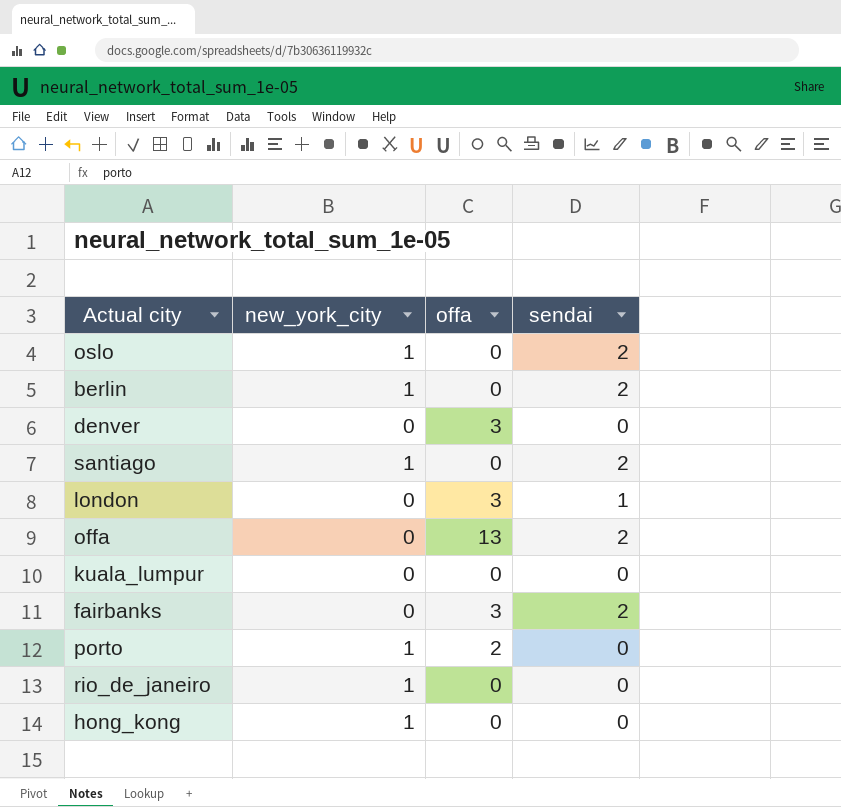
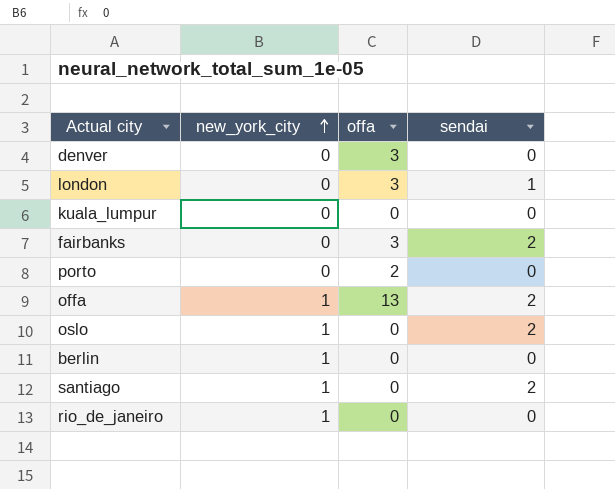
row order: none -> new_york_city ascending
row hong_kong: 1 | 0 | 0 -> none
porto | new_york_city: 1 -> 0
offa | new_york_city: 0 -> 1
berlin | sendai: 2 -> 0

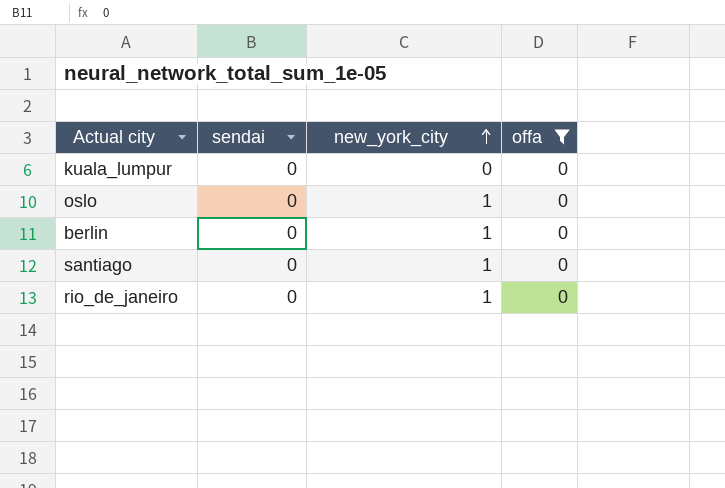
filter: none -> offa = 0
column sendai | position: 4 -> 2
oslo | sendai: 2 -> 0
santiago | sendai: 2 -> 0

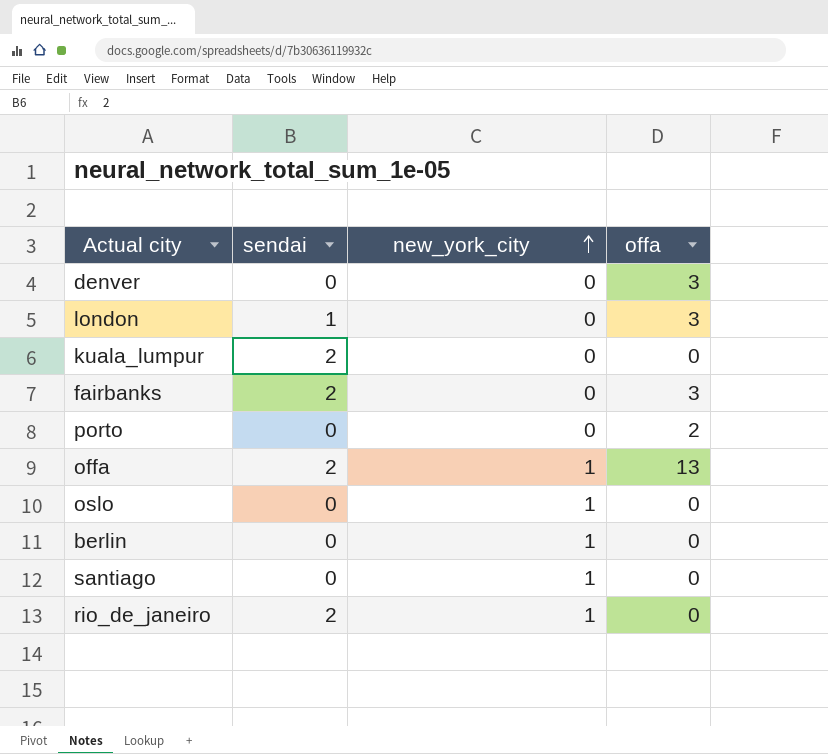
filter: offa = 0 -> none
kuala_lumpur | sendai: 0 -> 2
rio_de_janeiro | sendai: 0 -> 2

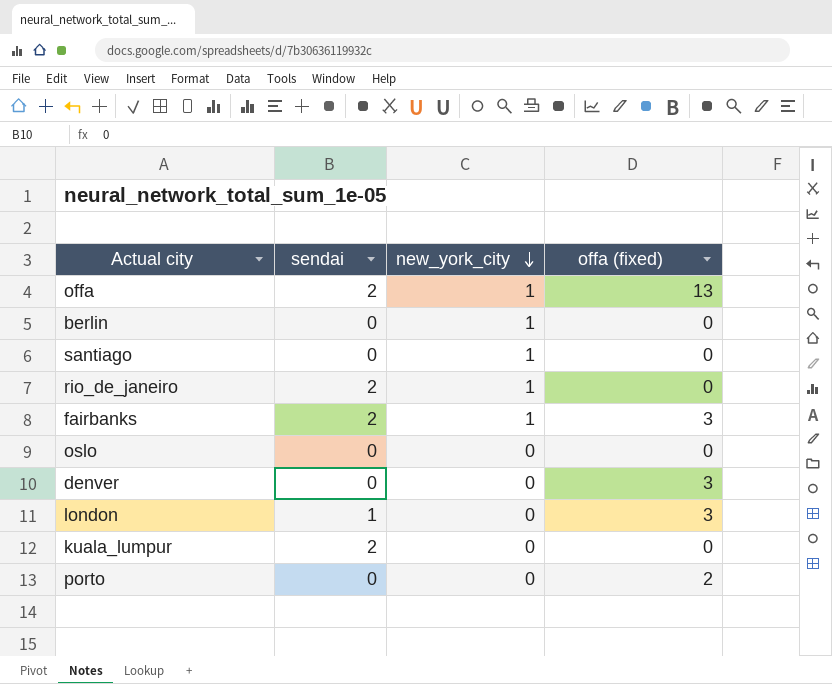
row order: new_york_city ascending -> new_york_city descending
column name: offa -> offa (fixed)
fairbanks | new_york_city: 0 -> 1
oslo | new_york_city: 1 -> 0

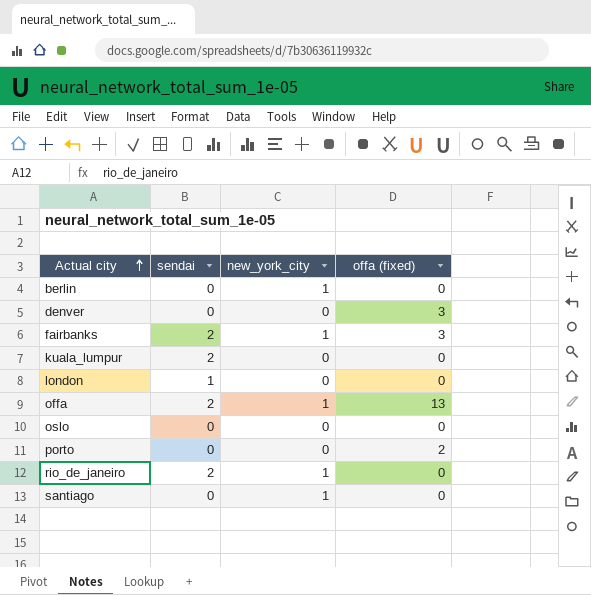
row order: new_york_city descending -> Actual city ascending
london | offa (fixed): 3 -> 0

